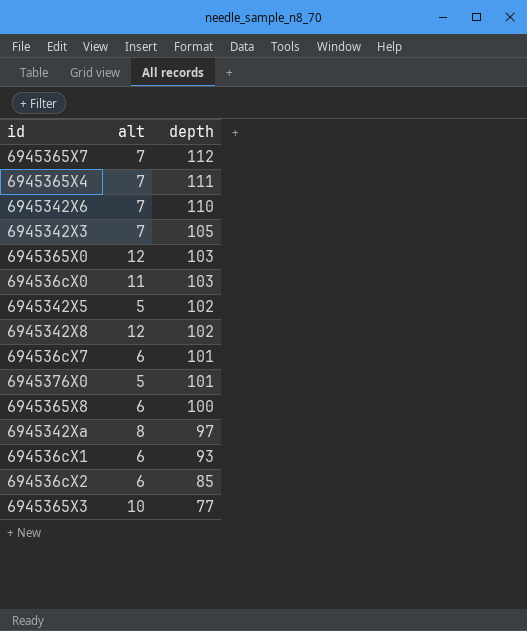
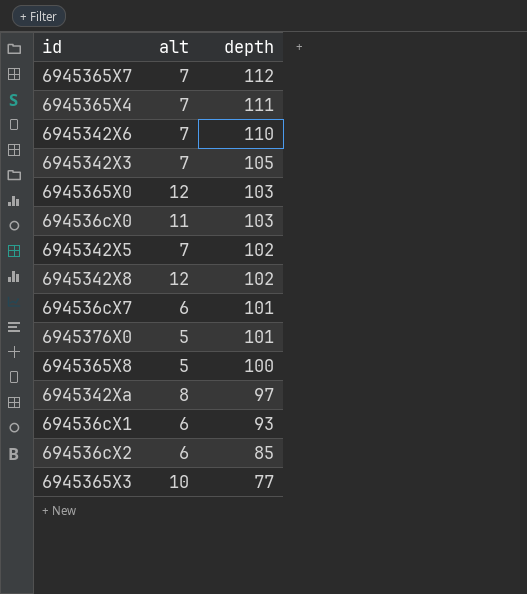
6945342X5 | alt: 5 -> 7
6945365X8 | alt: 6 -> 5

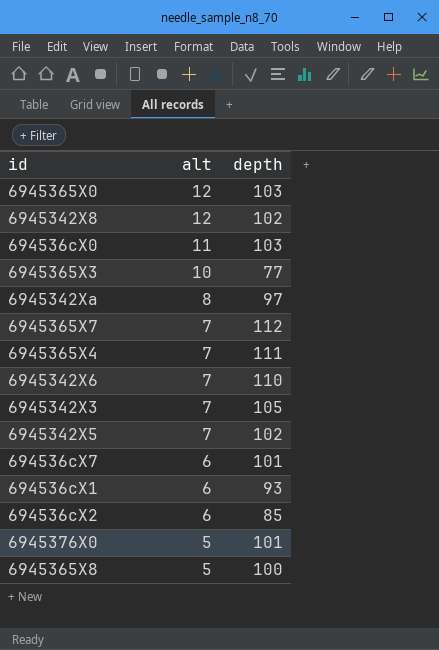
row order: depth descending -> alt descending

